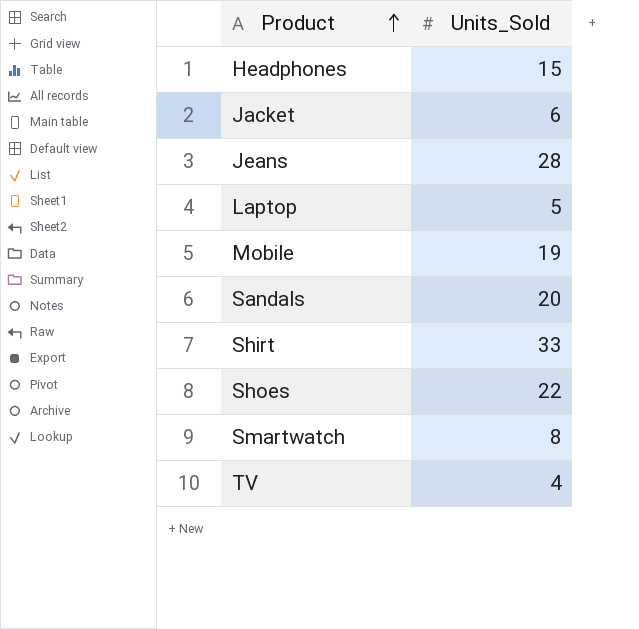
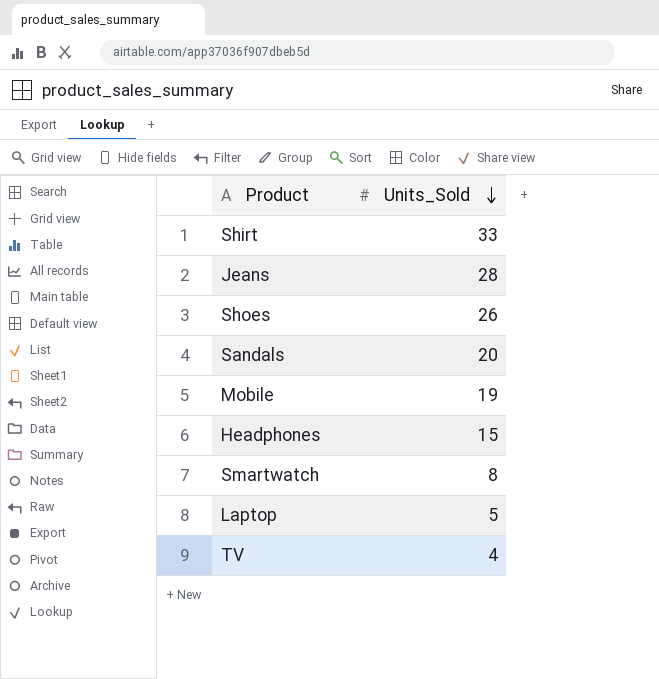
row order: Product ascending -> Units_Sold descending
row Jacket: 6 -> none
Shoes | Units_Sold: 22 -> 26

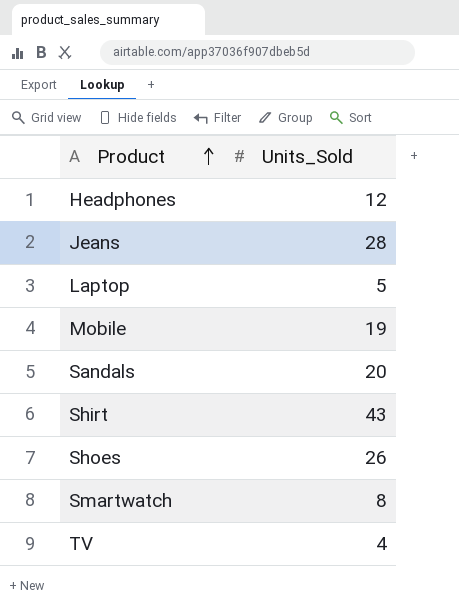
row order: Units_Sold descending -> Product ascending
Headphones | Units_Sold: 15 -> 12
Shirt | Units_Sold: 33 -> 43

